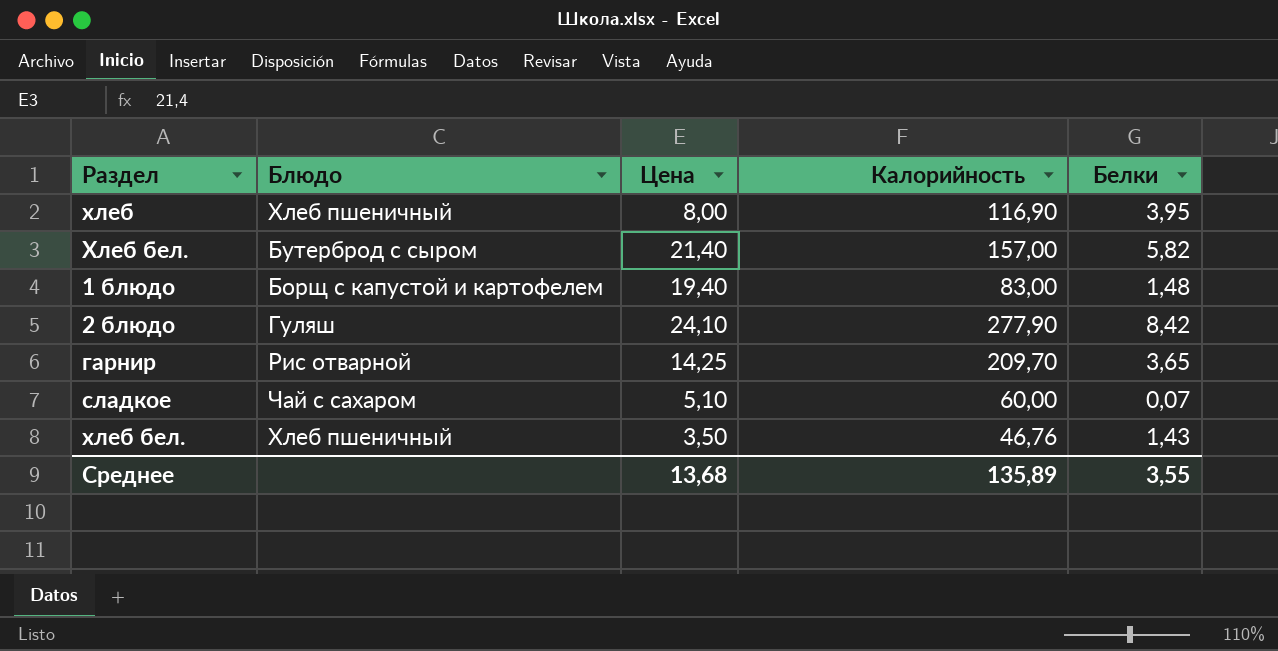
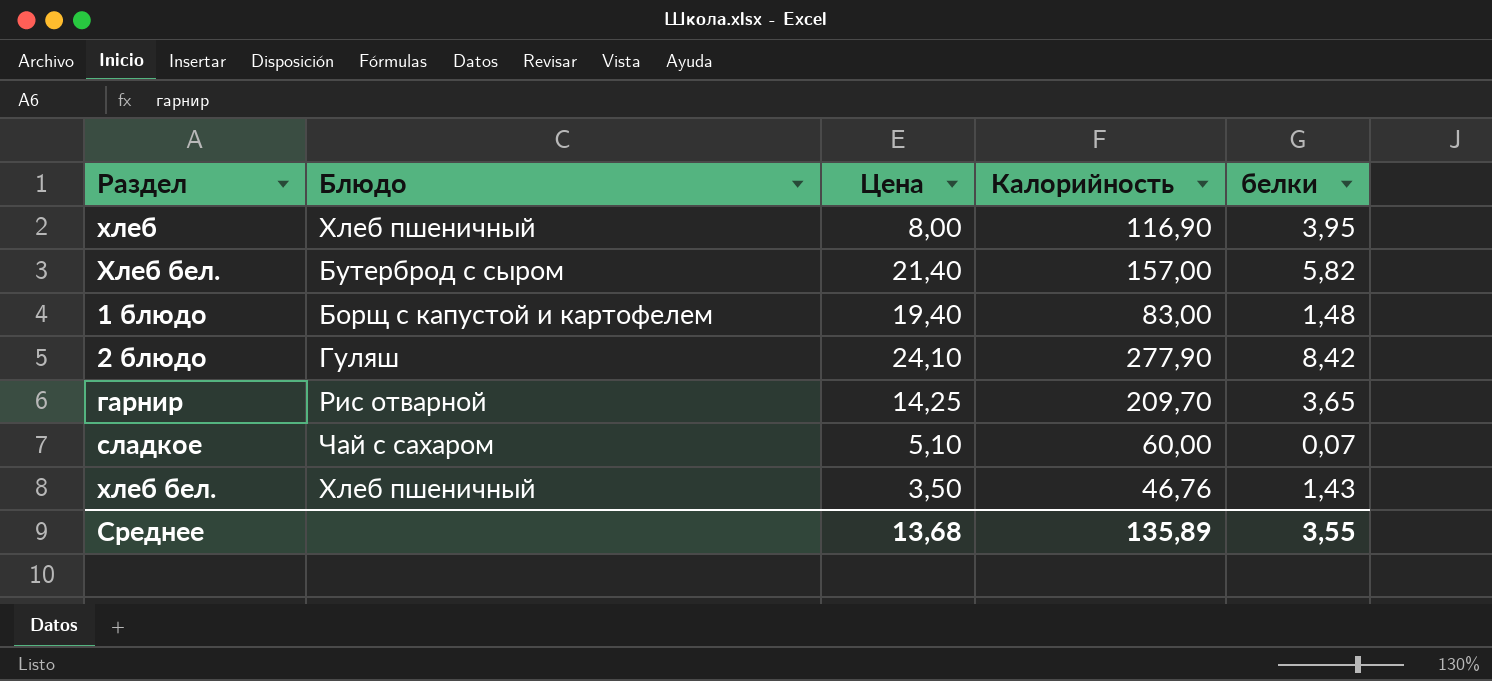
column name: Белки -> белки

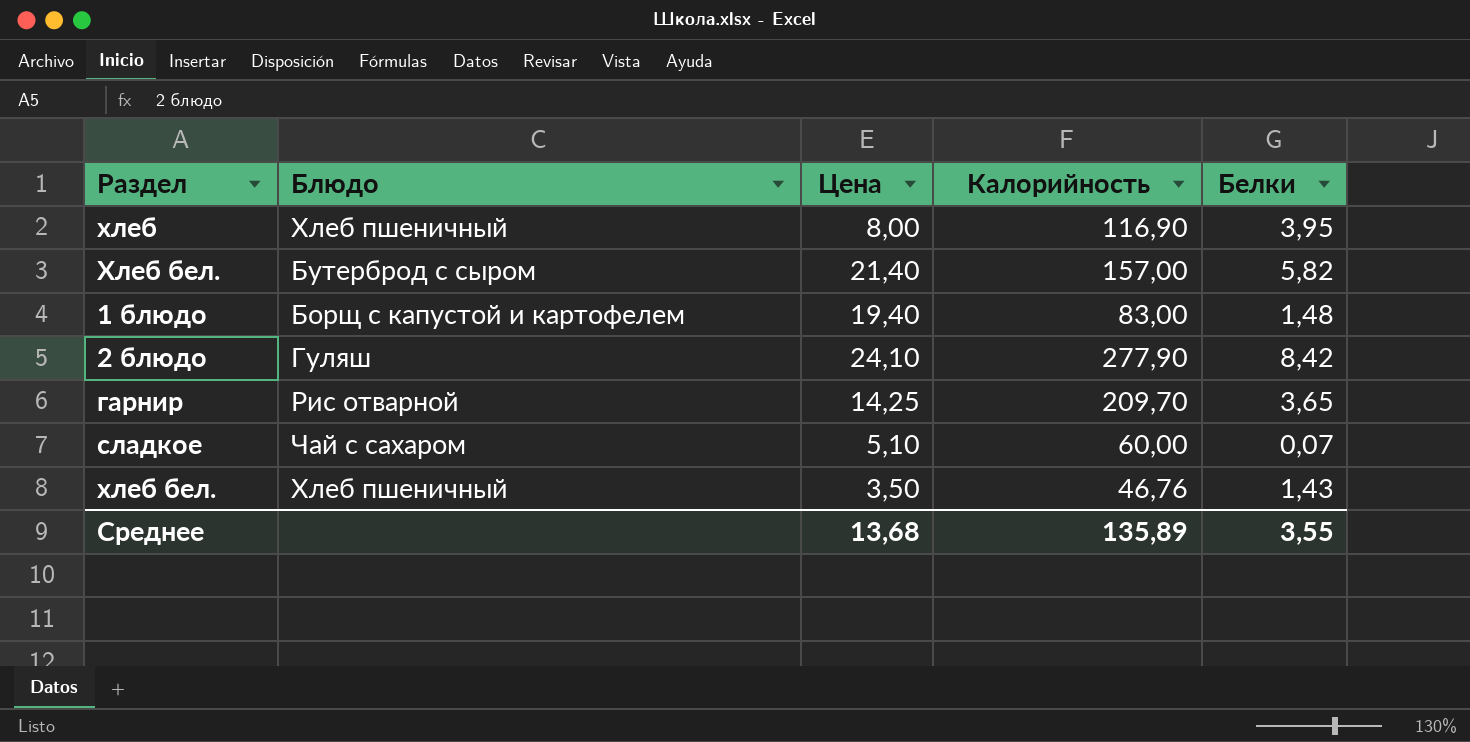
column name: белки -> Белки

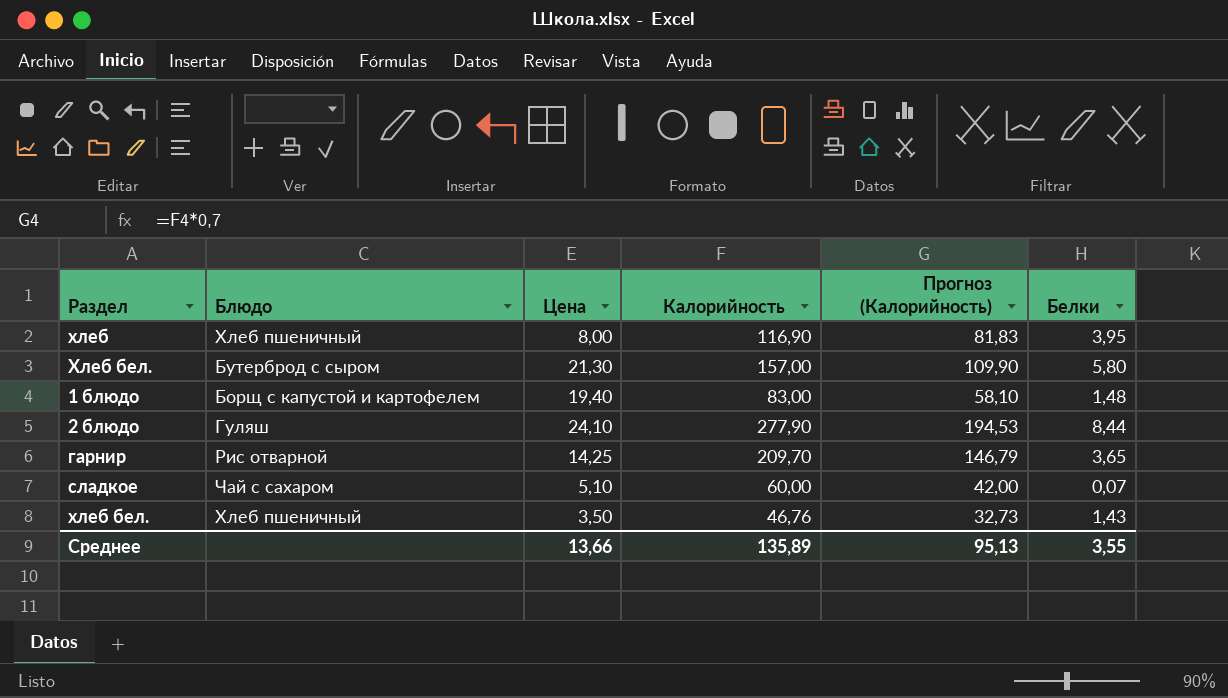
column Прогноз (Калорийность) | formula: none -> [Калорийность] * 0,7
Хлеб бел. | Цена: 21,40 -> 21,30
Хлеб бел. | Белки: 5,82 -> 5,80
2 блюдо | Белки: 8,42 -> 8,44
Среднее | Цена: 13,68 -> 13,66

